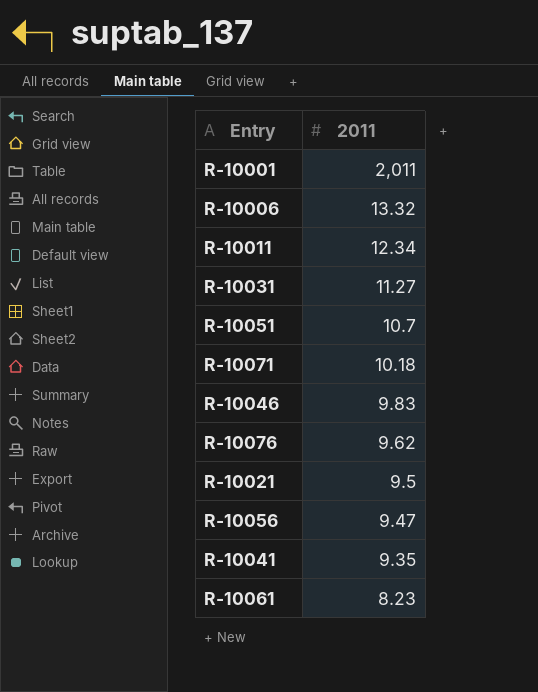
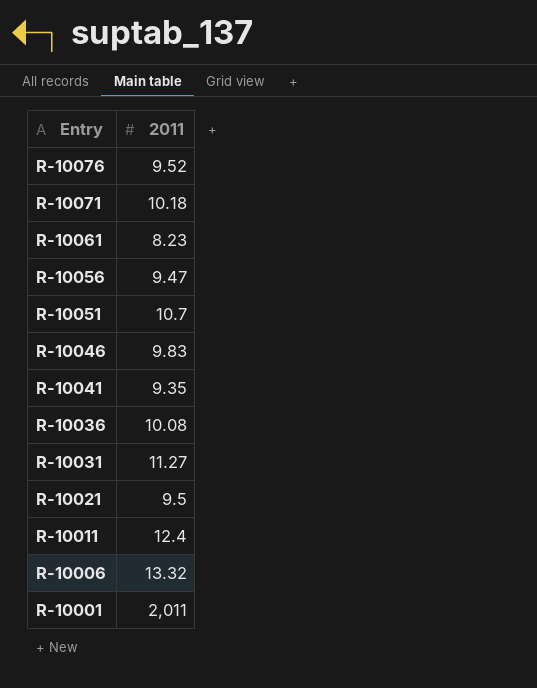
row order: 2011 descending -> Entry descending
R-10076 | 2011: 9.62 -> 9.52
row R-10036: none -> 10.08
R-10011 | 2011: 12.34 -> 12.4

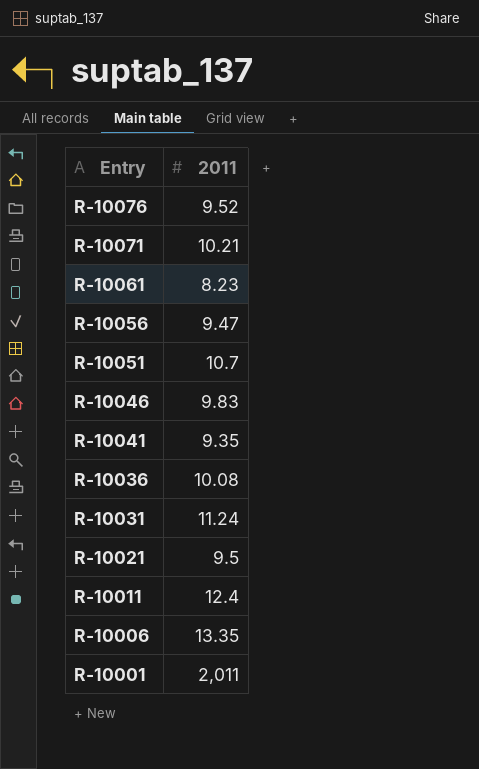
R-10071 | 2011: 10.18 -> 10.21
R-10031 | 2011: 11.27 -> 11.24
R-10006 | 2011: 13.32 -> 13.35

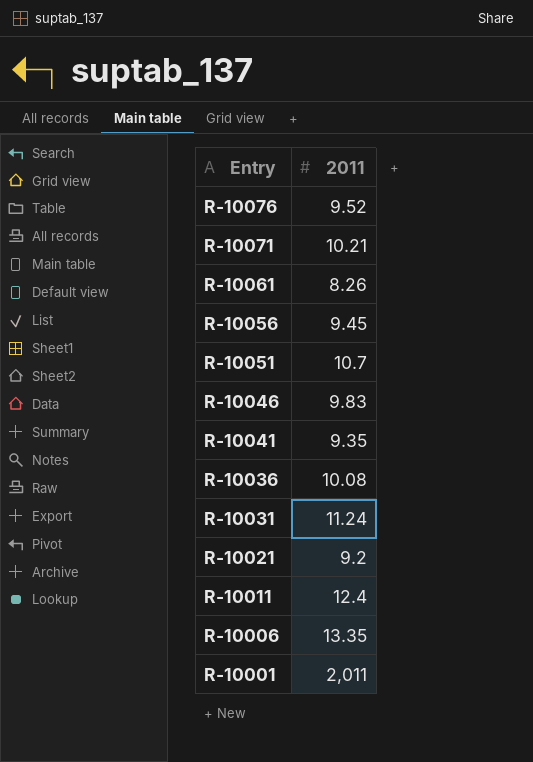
R-10061 | 2011: 8.23 -> 8.26
R-10056 | 2011: 9.47 -> 9.45
R-10021 | 2011: 9.5 -> 9.2

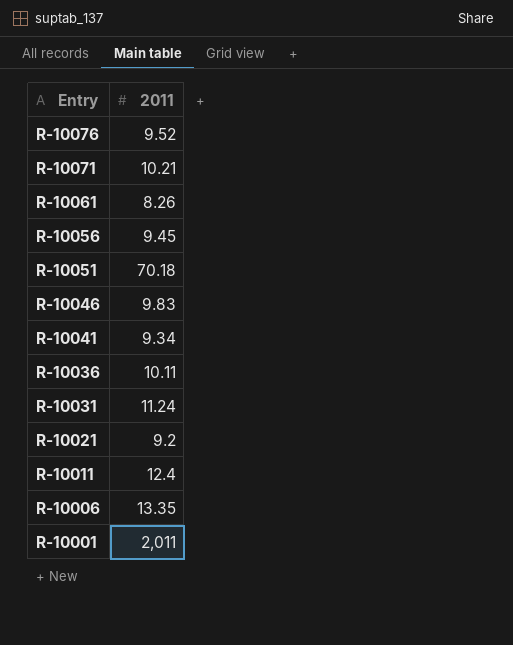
R-10051 | 2011: 10.7 -> 70.18
R-10041 | 2011: 9.35 -> 9.34
R-10036 | 2011: 10.08 -> 10.11

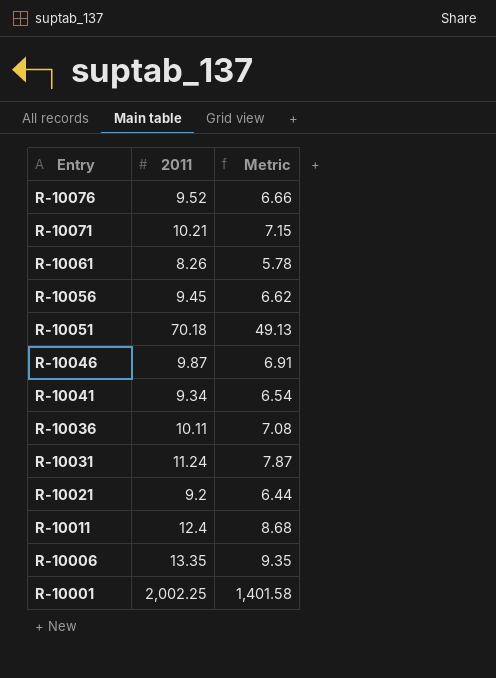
column Metric | formula: none -> [2011] * 0.7
R-10046 | 2011: 9.83 -> 9.87
R-10001 | 2011: 2,011 -> 2,002.25

